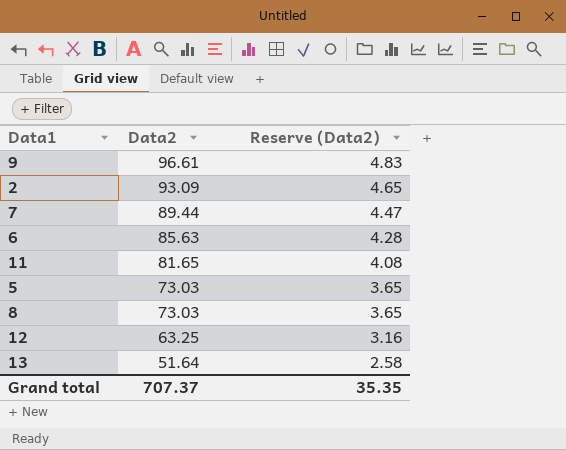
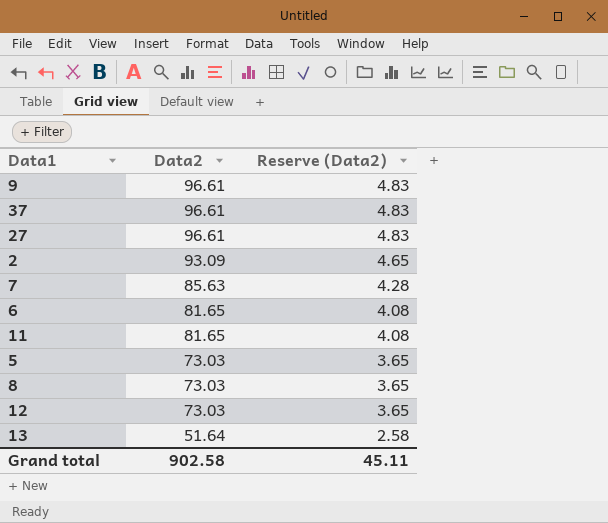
row 37: none -> 96.61 | 4.83
row 27: none -> 96.61 | 4.83
7 | Data2: 89.44 -> 85.63
7 | Reserve (Data2): 4.47 -> 4.28
6 | Data2: 85.63 -> 81.65
6 | Reserve (Data2): 4.28 -> 4.08
12 | Data2: 63.25 -> 73.03
12 | Reserve (Data2): 3.16 -> 3.65
Grand total | Data2: 707.37 -> 902.58
Grand total | Reserve (Data2): 35.35 -> 45.11

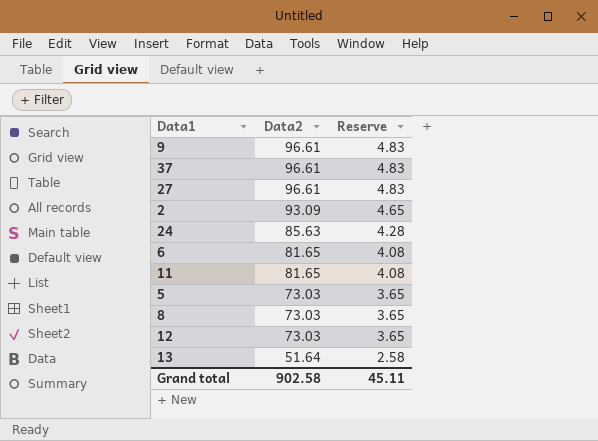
column name: Reserve (Data2) -> Reserve
row 7: 85.63 | 4.28 -> none
row 24: none -> 85.63 | 4.28

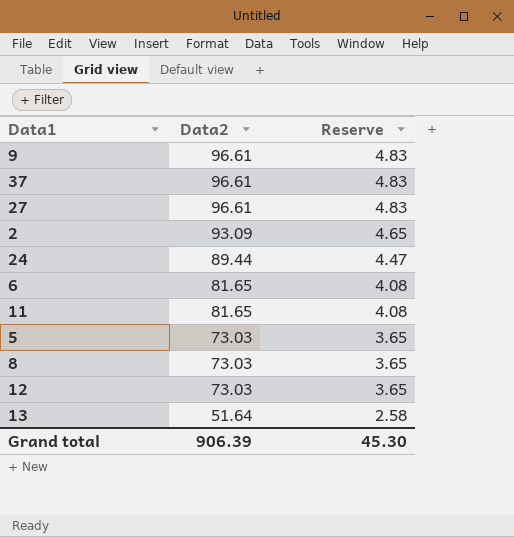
24 | Data2: 85.63 -> 89.44
24 | Reserve: 4.28 -> 4.47
Grand total | Data2: 902.58 -> 906.39
Grand total | Reserve: 45.11 -> 45.30

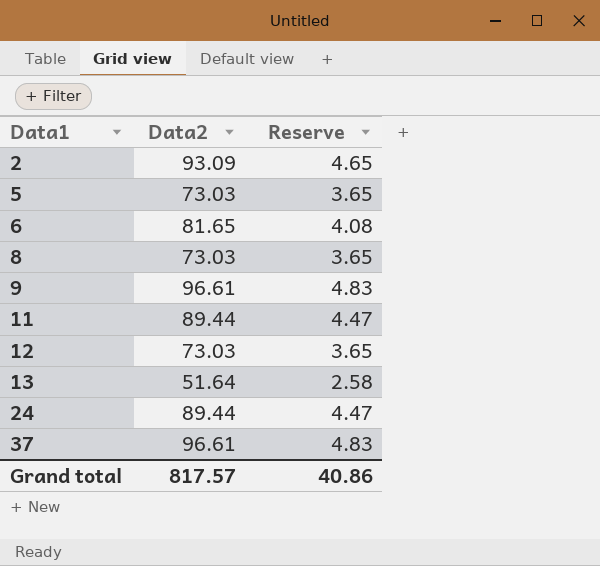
row order: Data2 descending -> Data1 ascending
row 27: 96.61 | 4.83 -> none
11 | Data2: 81.65 -> 89.44
11 | Reserve: 4.08 -> 4.47
Grand total | Data2: 906.39 -> 817.57
Grand total | Reserve: 45.30 -> 40.86

